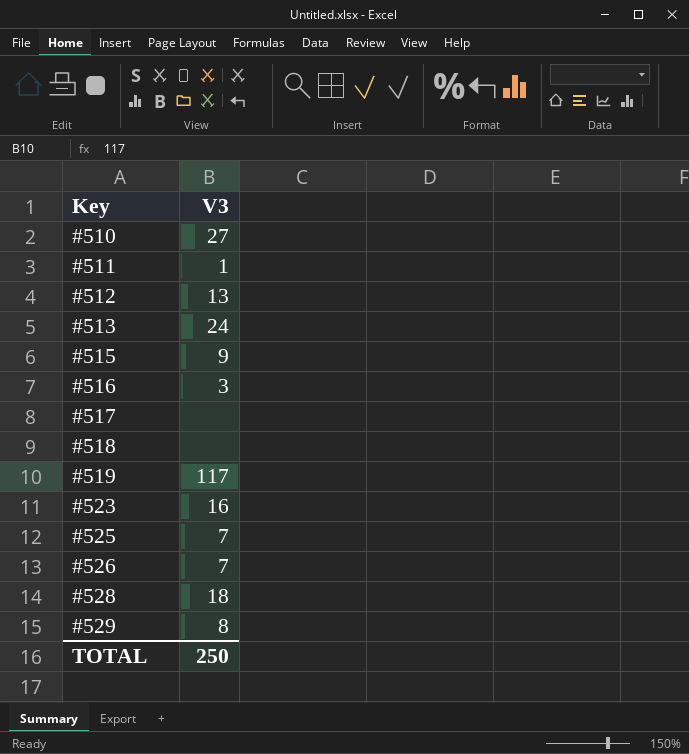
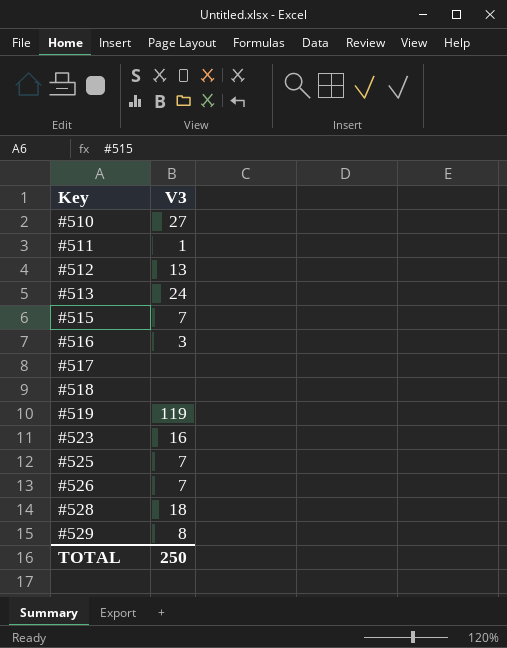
#515 | V3: 9 -> 7
#519 | V3: 117 -> 119

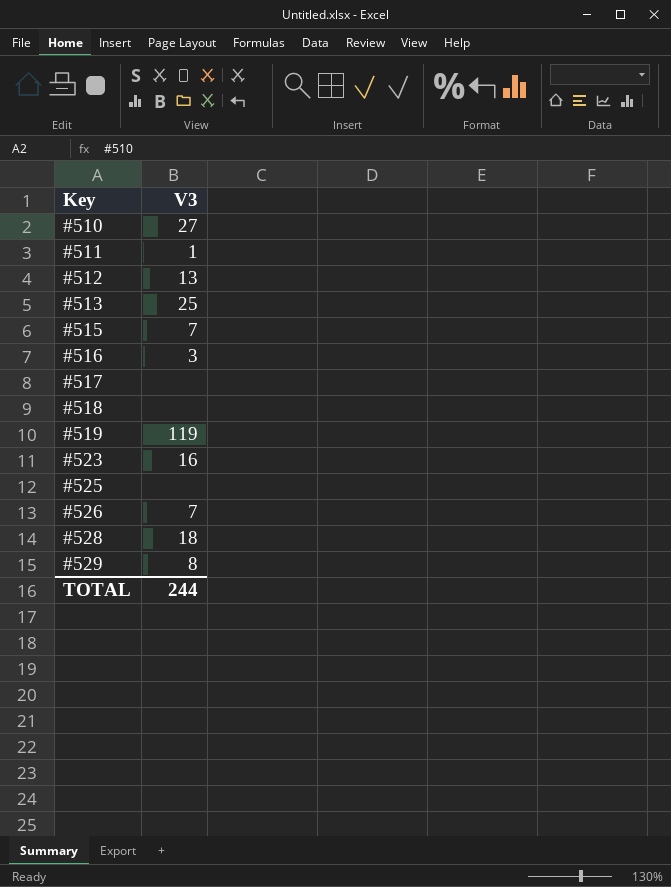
#513 | V3: 24 -> 25
#525 | V3: 7 -> none
TOTAL | V3: 250 -> 244

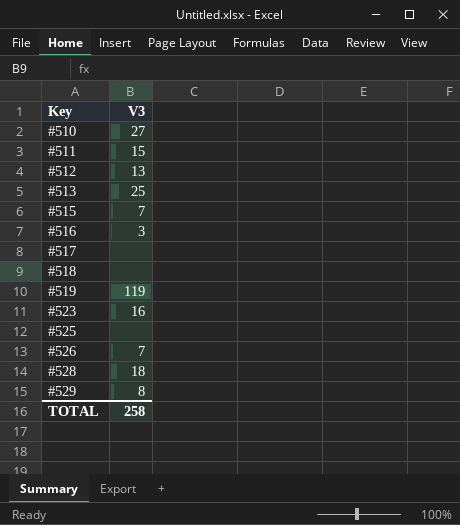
#511 | V3: 1 -> 15
TOTAL | V3: 244 -> 258

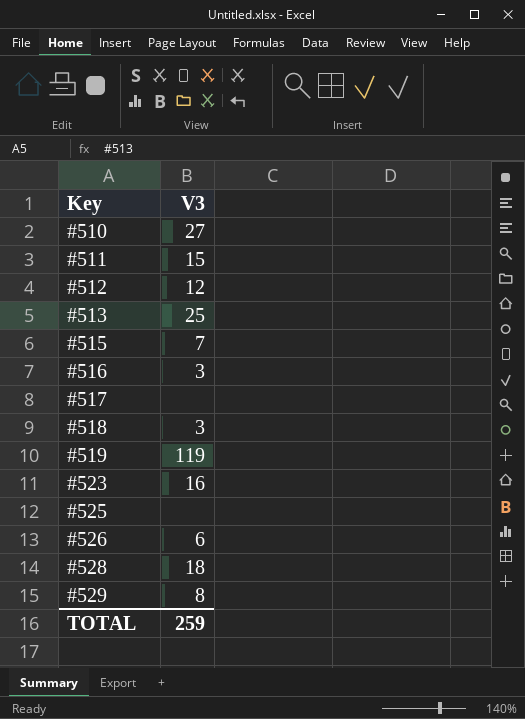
#512 | V3: 13 -> 12
#518 | V3: none -> 3
#526 | V3: 7 -> 6
TOTAL | V3: 258 -> 259

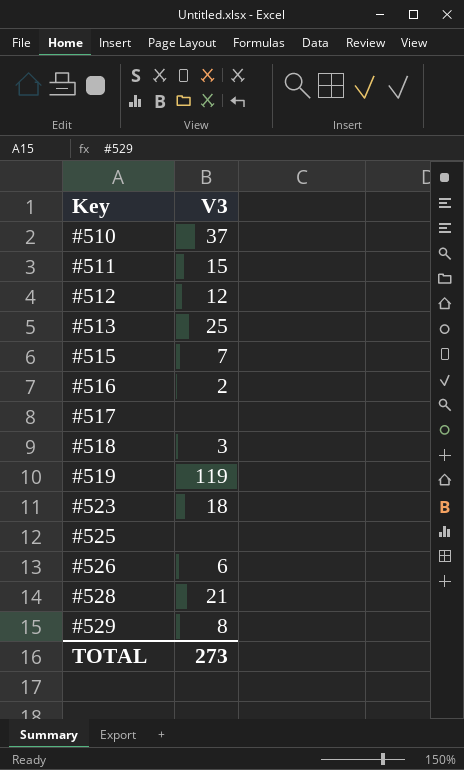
#510 | V3: 27 -> 37
#516 | V3: 3 -> 2
#523 | V3: 16 -> 18
#528 | V3: 18 -> 21
TOTAL | V3: 259 -> 273

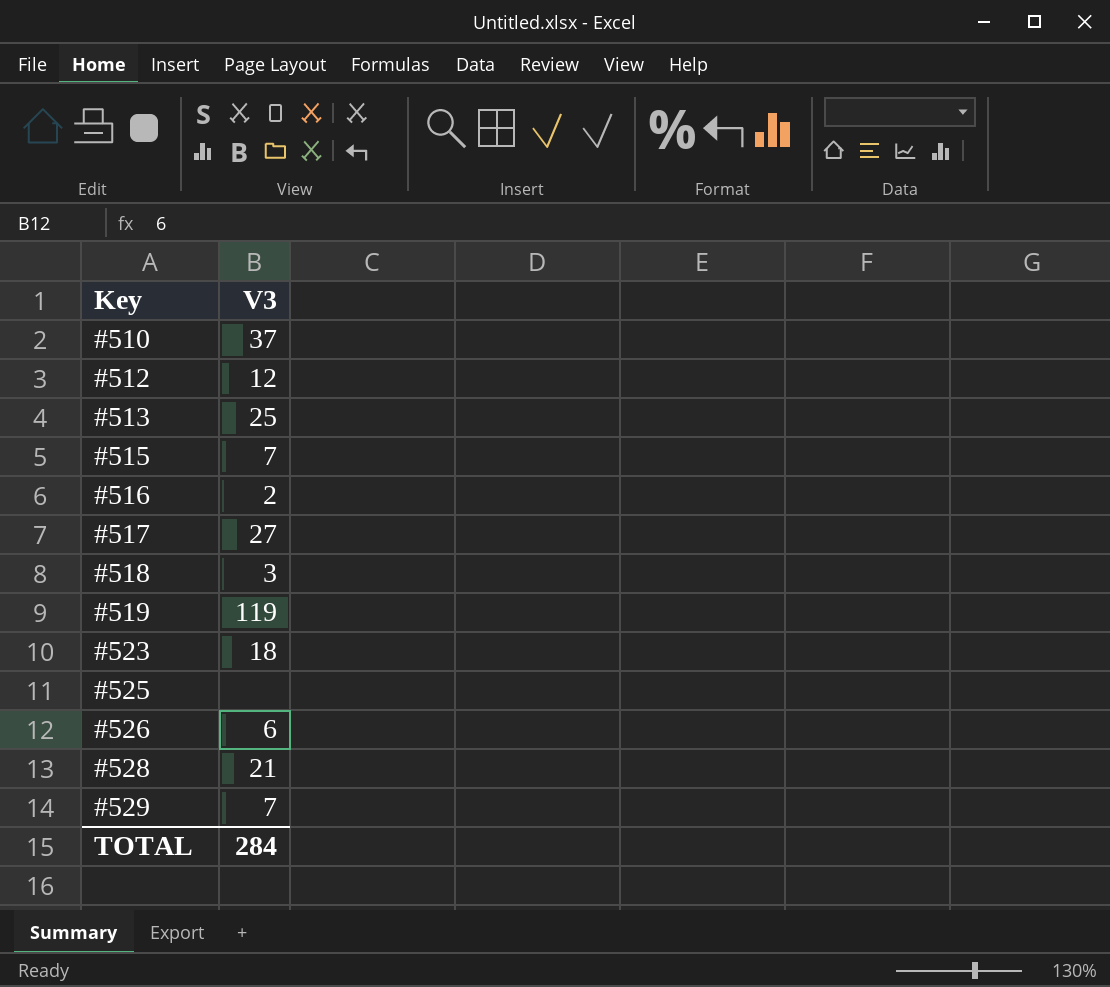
row #511: 15 -> none
#517 | V3: none -> 27
#529 | V3: 8 -> 7
TOTAL | V3: 273 -> 284

